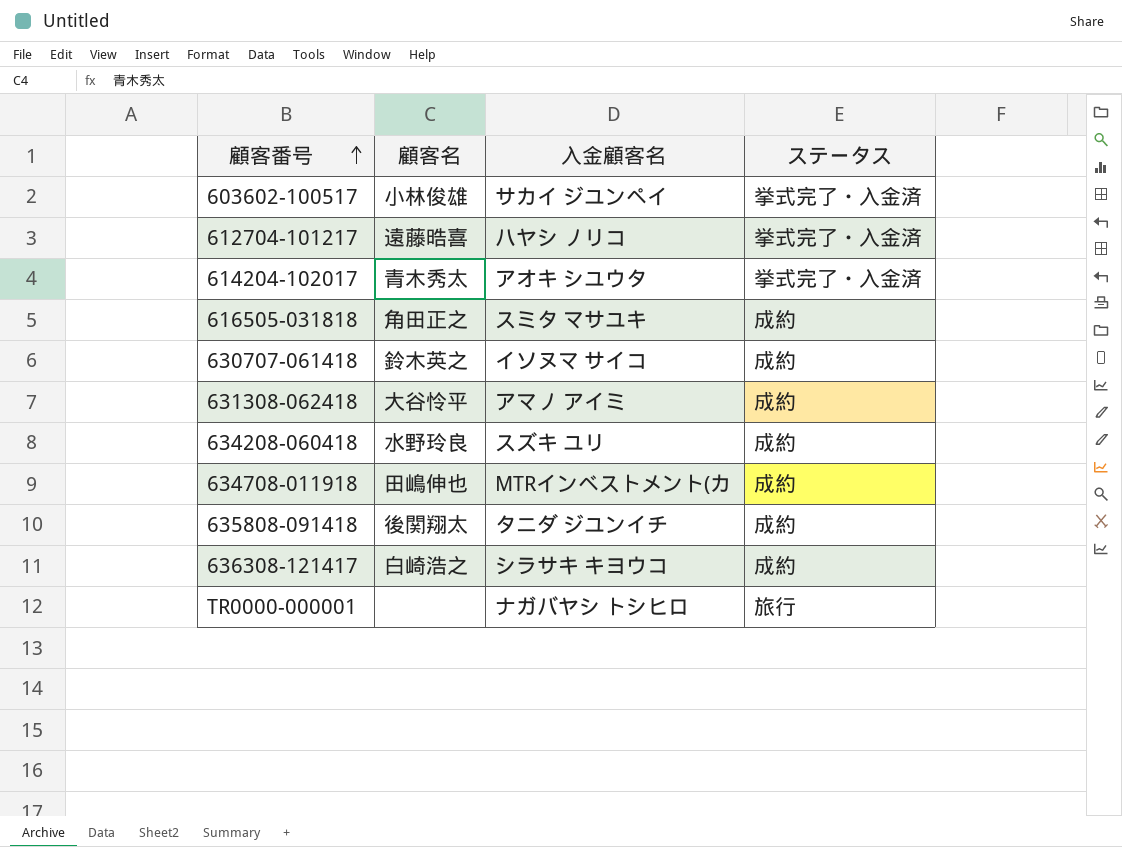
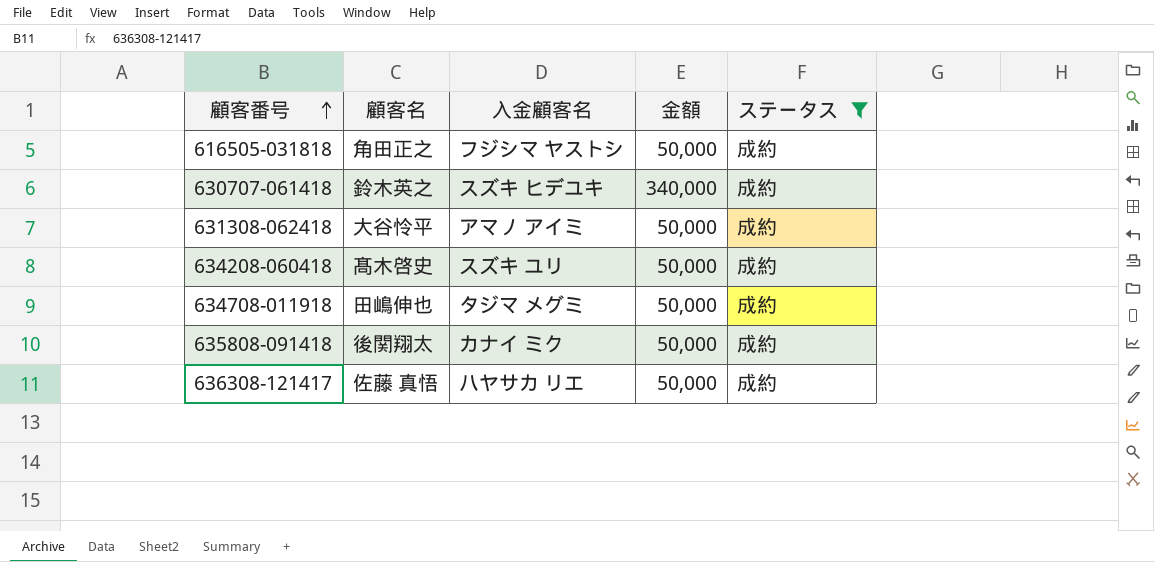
filter: none -> ステータス = 成約
column 金額 | position: none -> 4
616505-031818 | 入金顧客名: スミタ マサユキ -> フジシマ ヤストシ
630707-061418 | 入金顧客名: イソヌマ サイコ -> スズキ ヒデユキ
634208-060418 | 顧客名: 水野玲良 -> 髙木啓史
634708-011918 | 入金顧客名: MTRインベストメント(カ -> タジマ メグミ
635808-091418 | 入金顧客名: タニダ ジユンイチ -> カナイ ミク
636308-121417 | 顧客名: 白崎浩之 -> 佐藤 真悟
636308-121417 | 入金顧客名: シラサキ キヨウコ -> ハヤサカ リエ

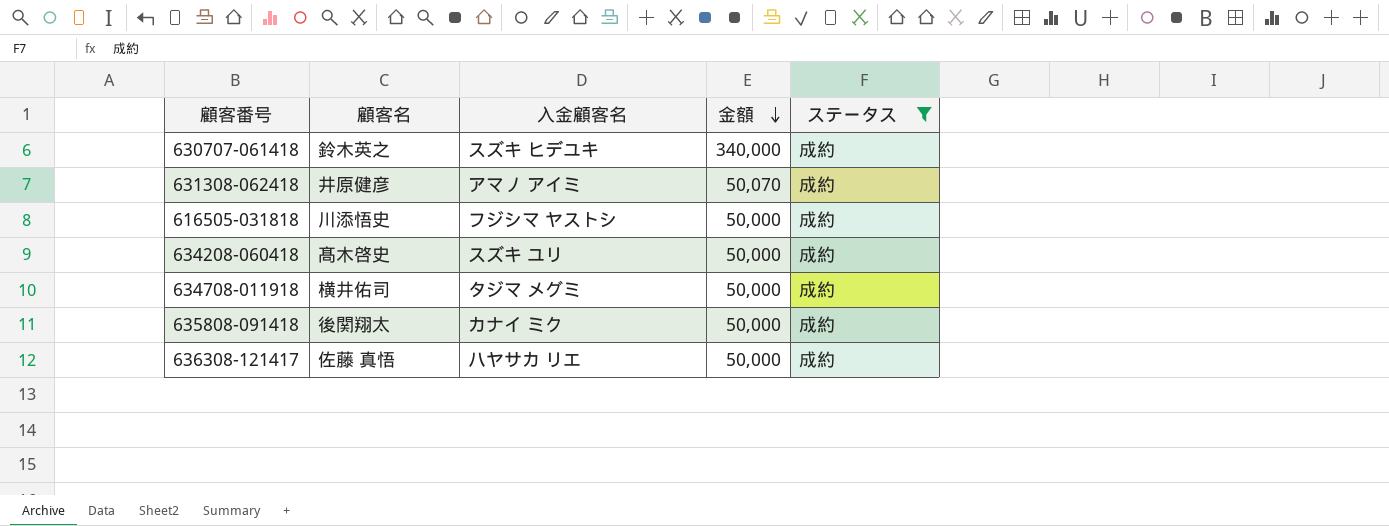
row order: 顧客番号 ascending -> 金額 descending
631308-062418 | 顧客名: 大谷怜平 -> 井原健彦
631308-062418 | 金額: 50,000 -> 50,070
616505-031818 | 顧客名: 角田正之 -> 川添悟史
634708-011918 | 顧客名: 田嶋伸也 -> 横井佑司

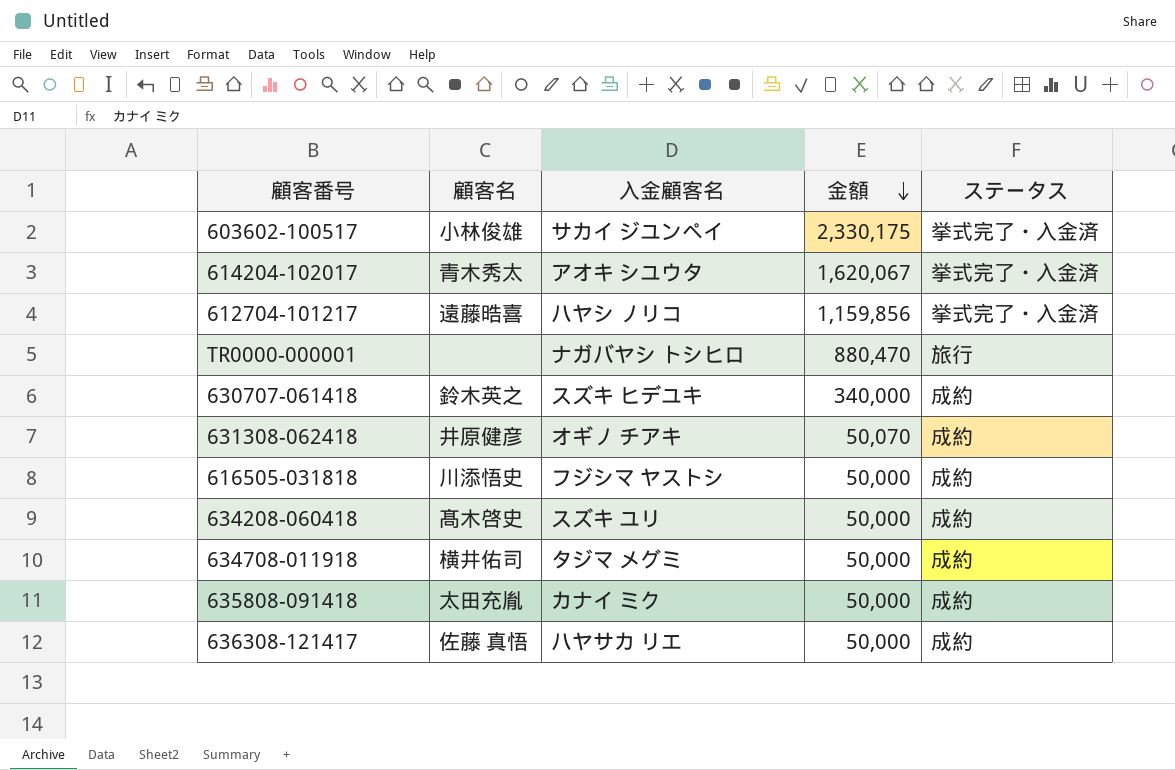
filter: ステータス = 成約 -> none
631308-062418 | 入金顧客名: アマノ アイミ -> オギノ チアキ
635808-091418 | 顧客名: 後関翔太 -> 太田充胤

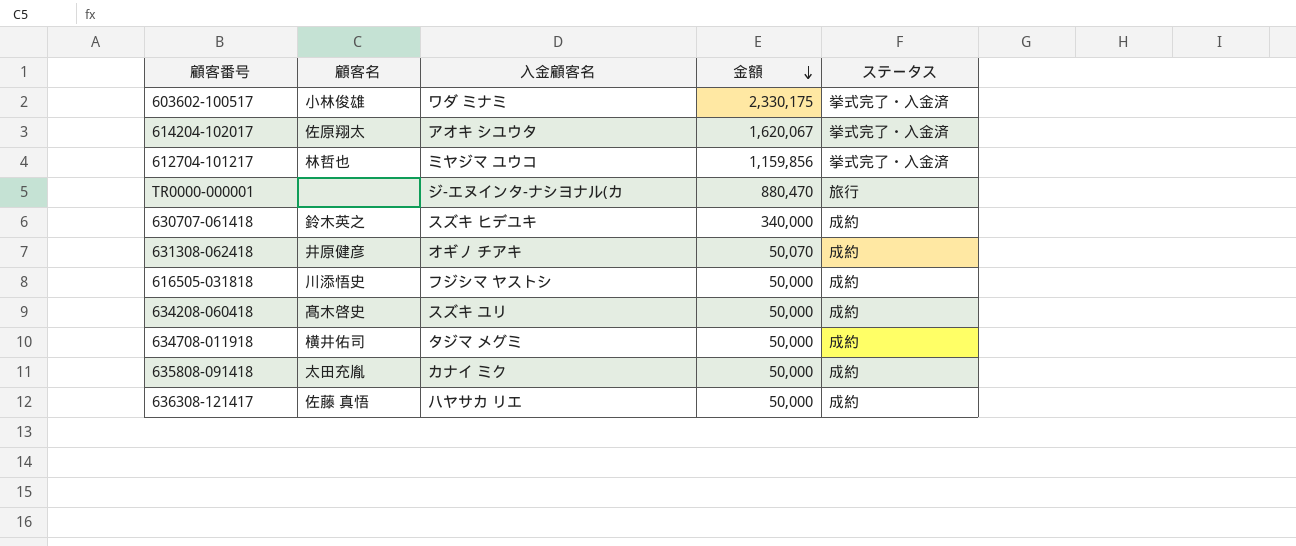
603602-100517 | 入金顧客名: サカイ ジユンペイ -> ワダ ミナミ
614204-102017 | 顧客名: 青木秀太 -> 佐原翔太
612704-101217 | 顧客名: 遠藤晧喜 -> 林哲也
612704-101217 | 入金顧客名: ハヤシ ノリコ -> ミヤジマ ユウコ
TR0000-000001 | 入金顧客名: ナガバヤシ トシヒロ -> ジ-エヌインタ-ナシヨナル(カ

